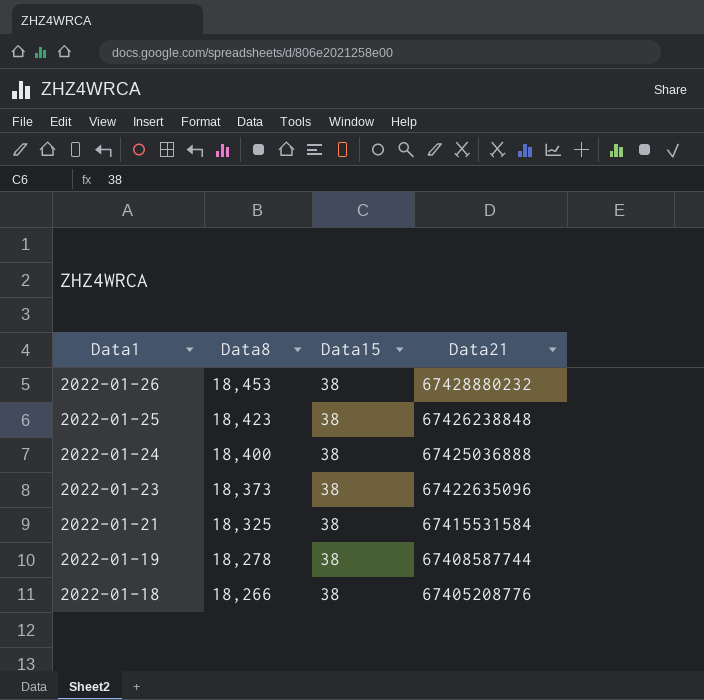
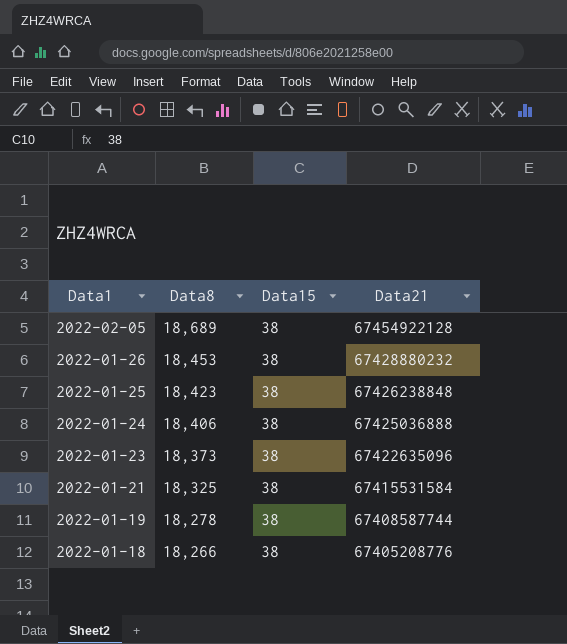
row 2022-02-05: none -> 18,689 | 38 | 67454922128
2022-01-24 | Data8: 18,400 -> 18,406

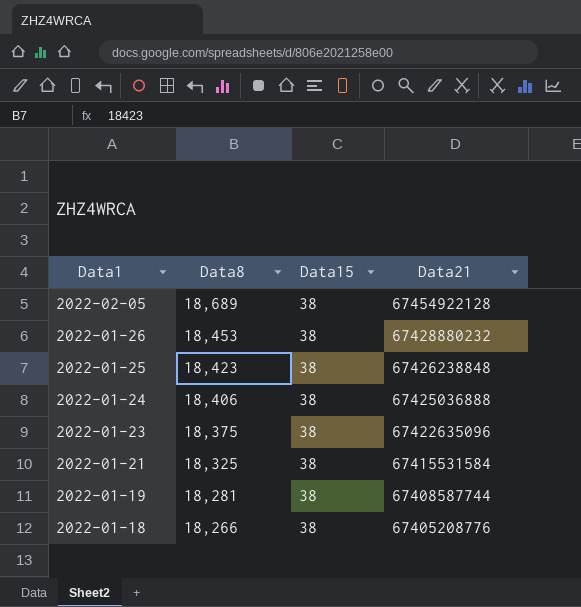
2022-01-23 | Data8: 18,373 -> 18,375
2022-01-19 | Data8: 18,278 -> 18,281

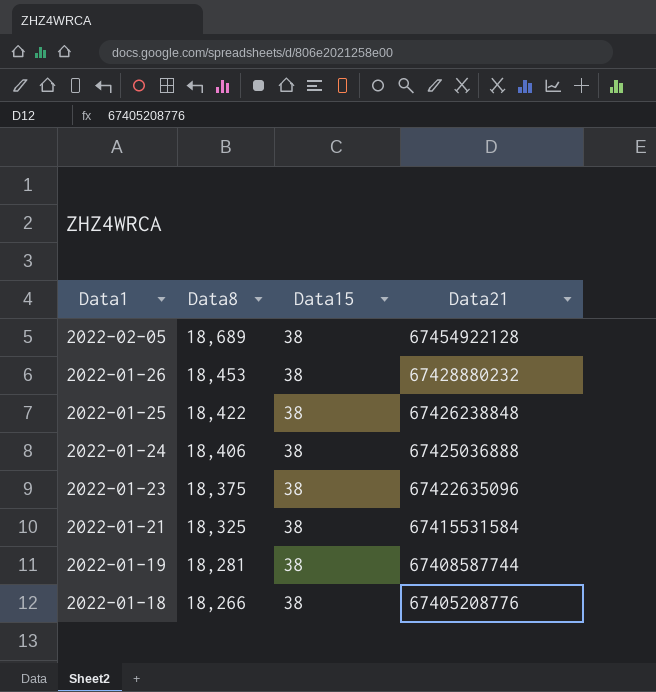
2022-01-25 | Data8: 18,423 -> 18,422

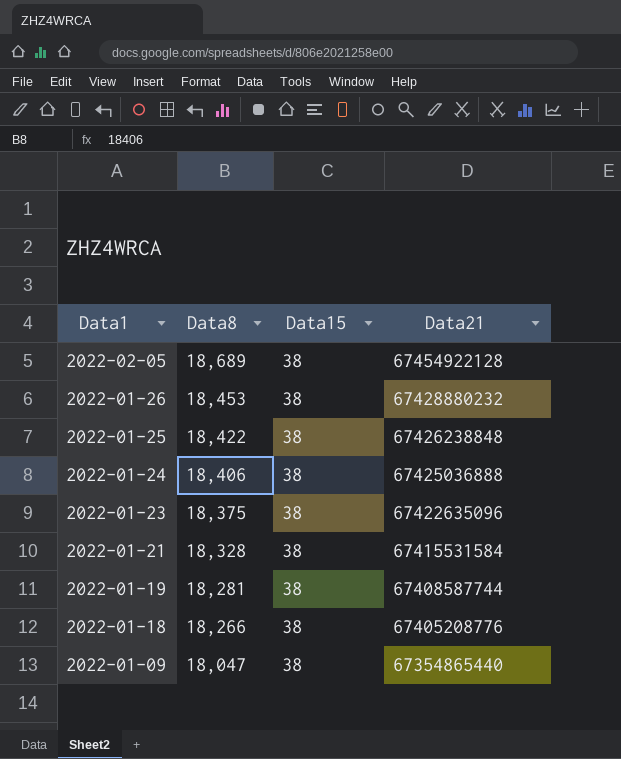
2022-01-21 | Data8: 18,325 -> 18,328
row 2022-01-09: none -> 18,047 | 38 | 67354865440

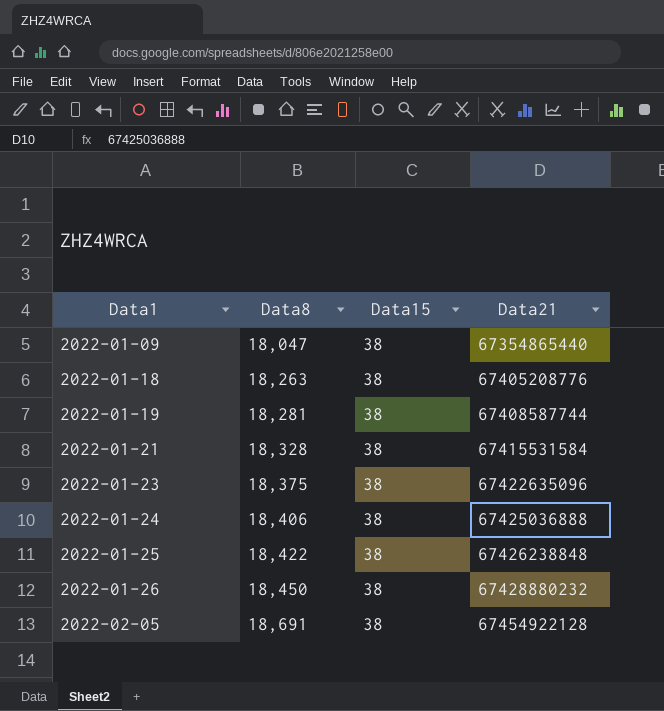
row order: Data1 descending -> Data1 ascending
2022-01-18 | Data8: 18,266 -> 18,263
2022-01-26 | Data8: 18,453 -> 18,450
2022-02-05 | Data8: 18,689 -> 18,691

